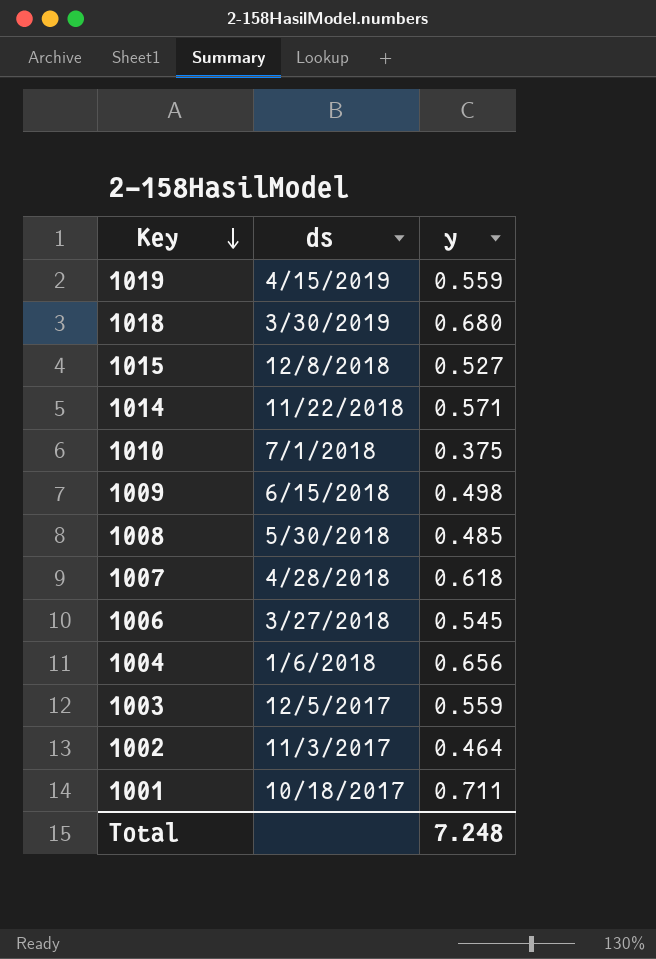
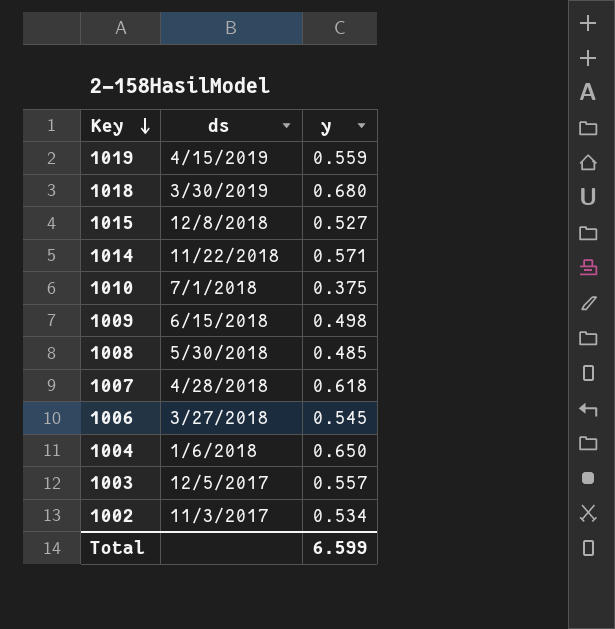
row 1001: 10/18/2017 | 0.711 -> none
1004 | y: 0.656 -> 0.650
1003 | y: 0.559 -> 0.557
1002 | y: 0.464 -> 0.534
Total | y: 7.248 -> 6.599

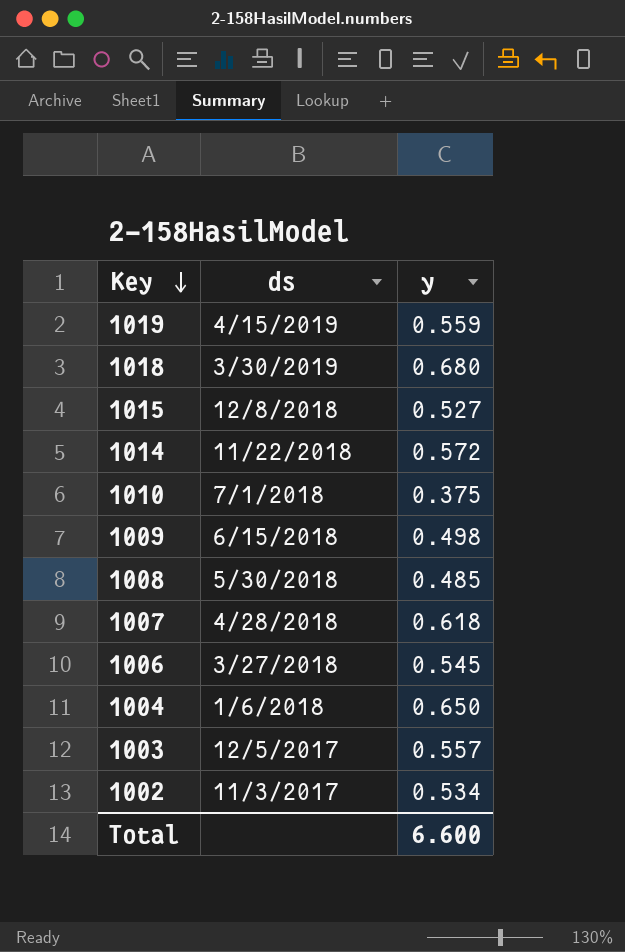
1014 | y: 0.571 -> 0.572
Total | y: 6.599 -> 6.600

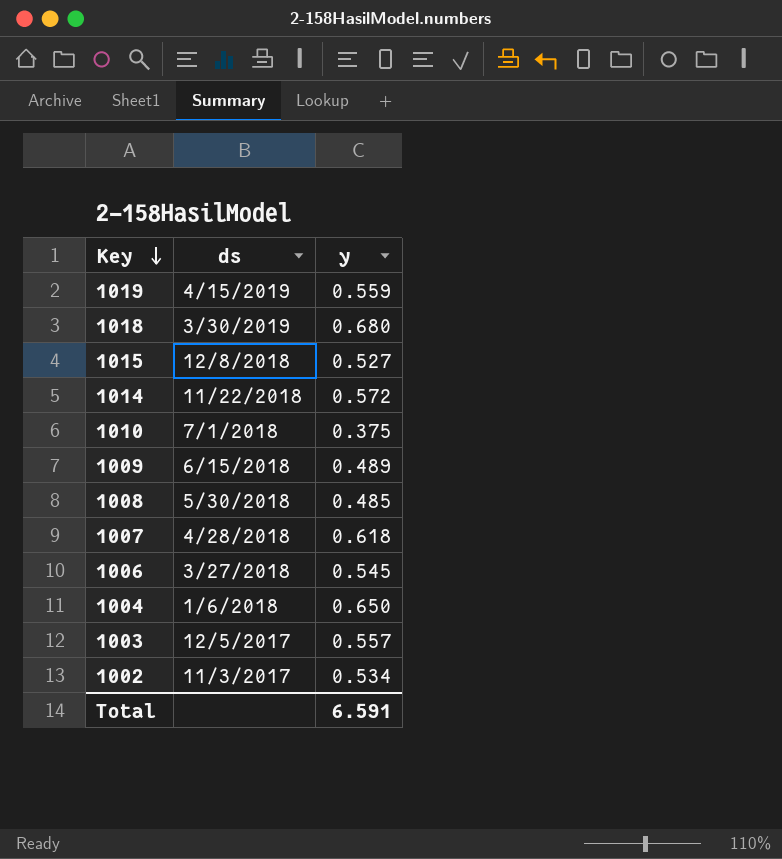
1009 | y: 0.498 -> 0.489
Total | y: 6.600 -> 6.591

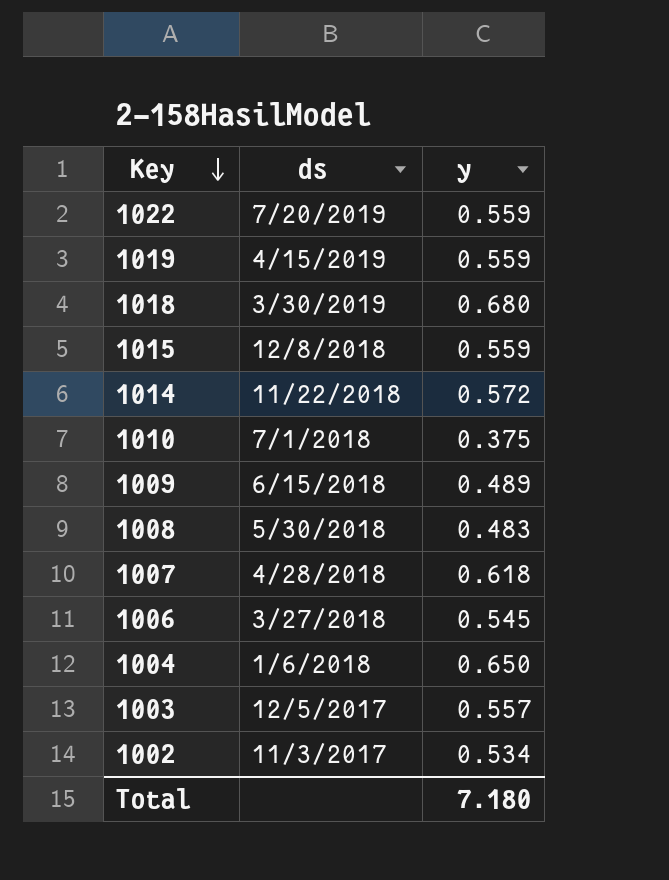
row 1022: none -> 7/20/2019 | 0.559
1015 | y: 0.527 -> 0.559
1008 | y: 0.485 -> 0.483
Total | y: 6.591 -> 7.180

